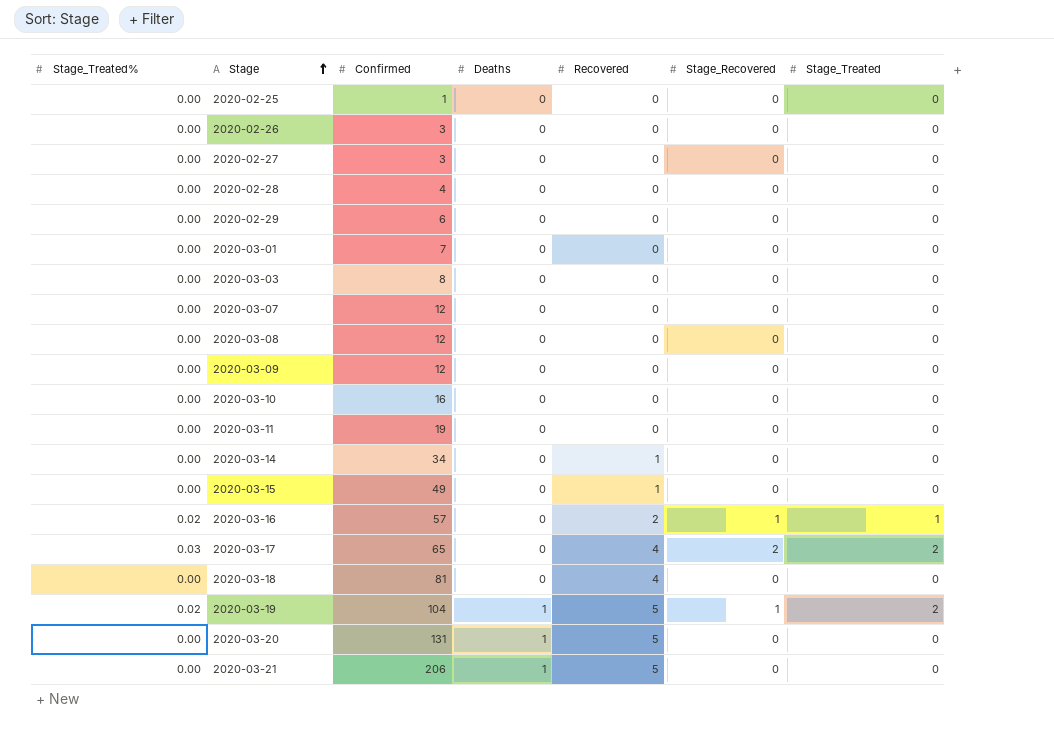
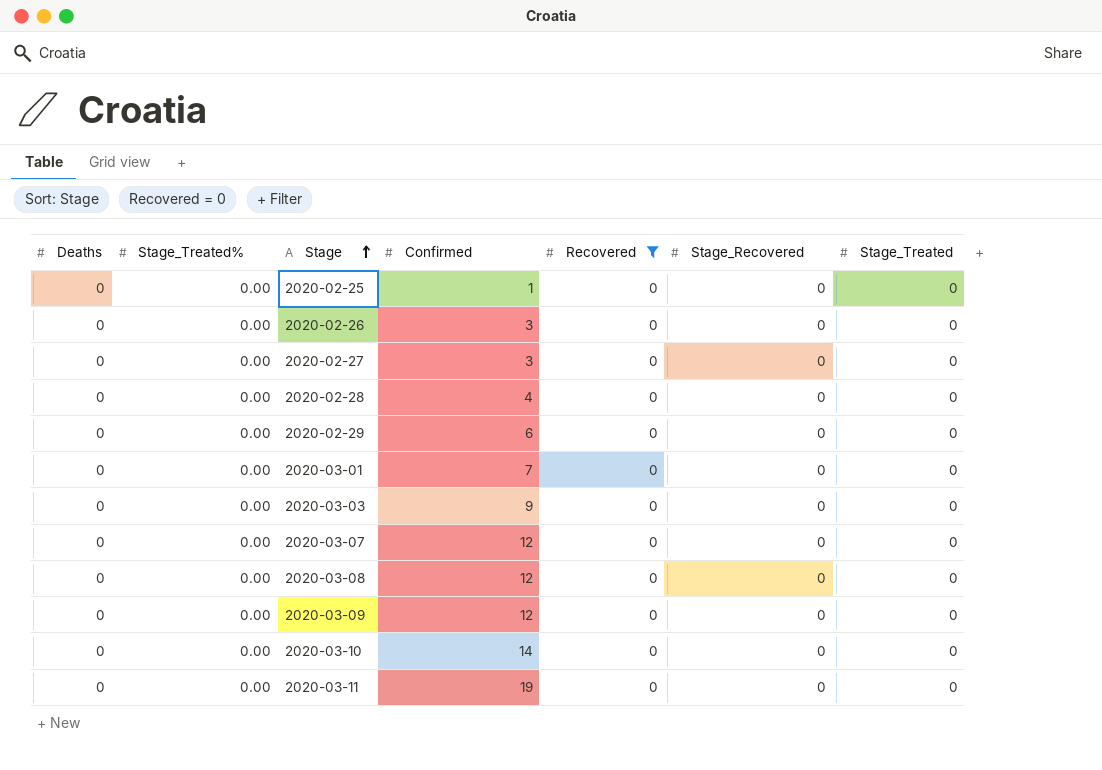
filter: none -> Recovered = 0
column Deaths | position: 4 -> 1
2020-03-03 | Confirmed: 8 -> 9
2020-03-10 | Confirmed: 16 -> 14

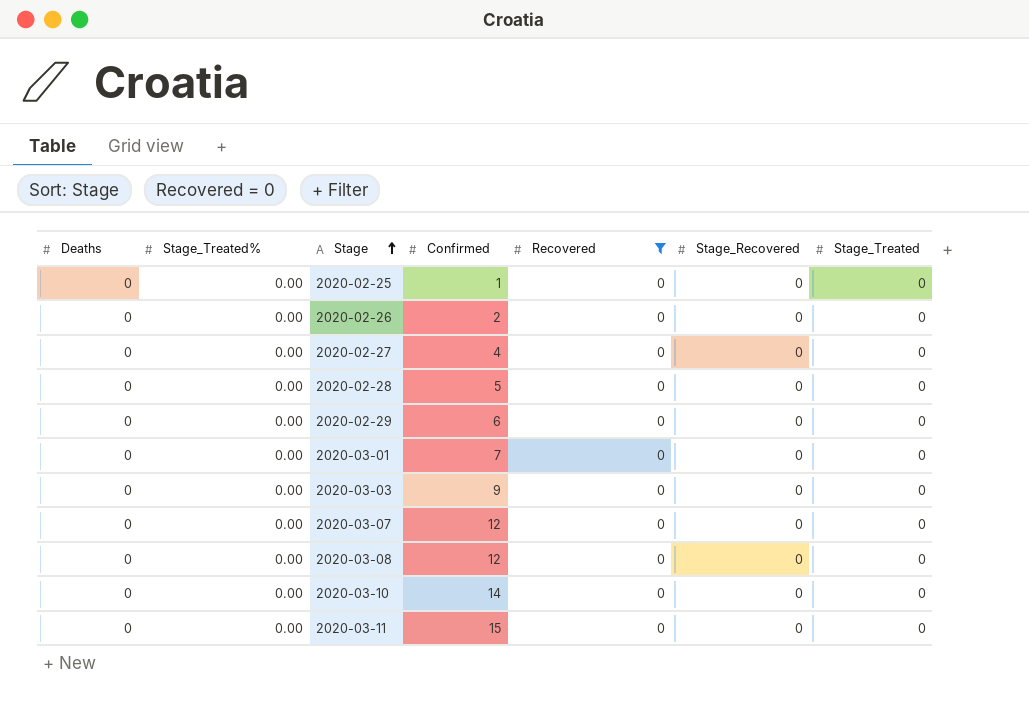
row 2020-03-09: 0 | 0.00 | 12 | 0 | 0 | 0 -> none
2020-02-26 | Confirmed: 3 -> 2
2020-02-27 | Confirmed: 3 -> 4
2020-02-28 | Confirmed: 4 -> 5
2020-03-11 | Confirmed: 19 -> 15

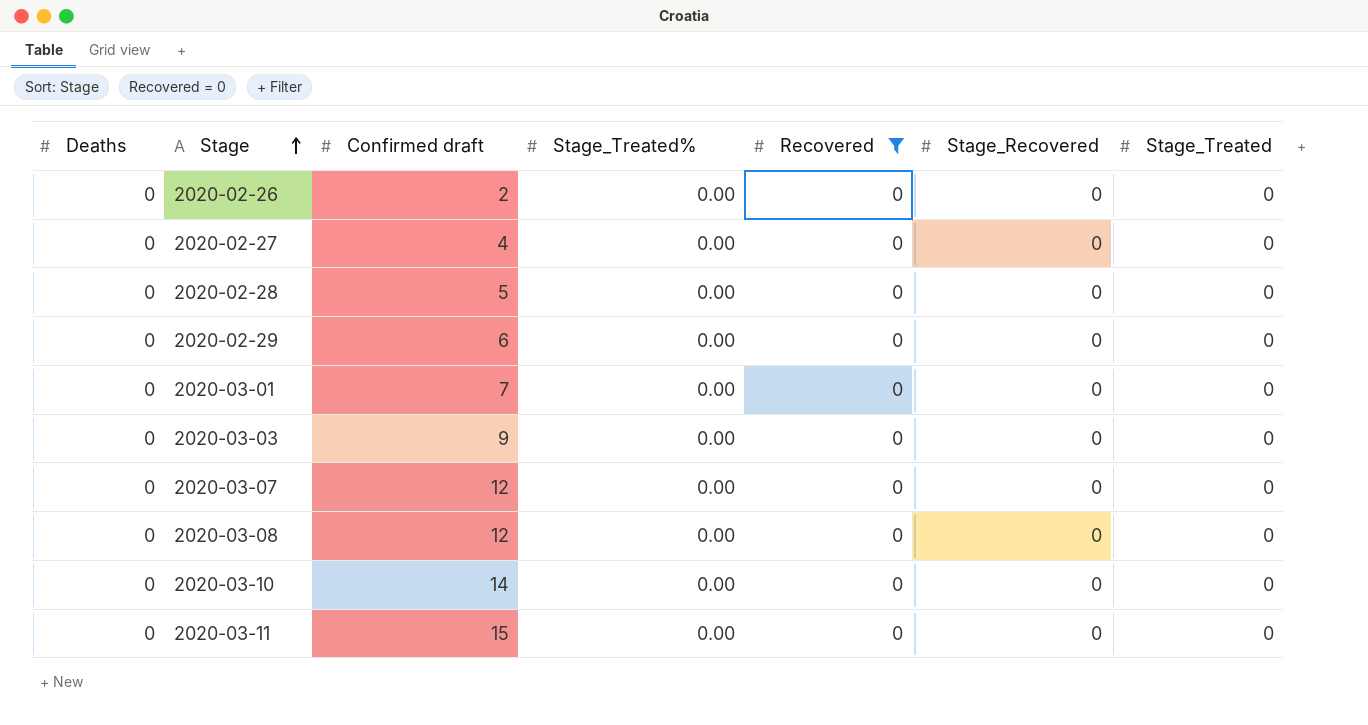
column name: Confirmed -> Confirmed draft
column Stage_Treated% | position: 2 -> 4
row 2020-02-25: 0 | 0.00 | 1 | 0 | 0 | 0 -> none

